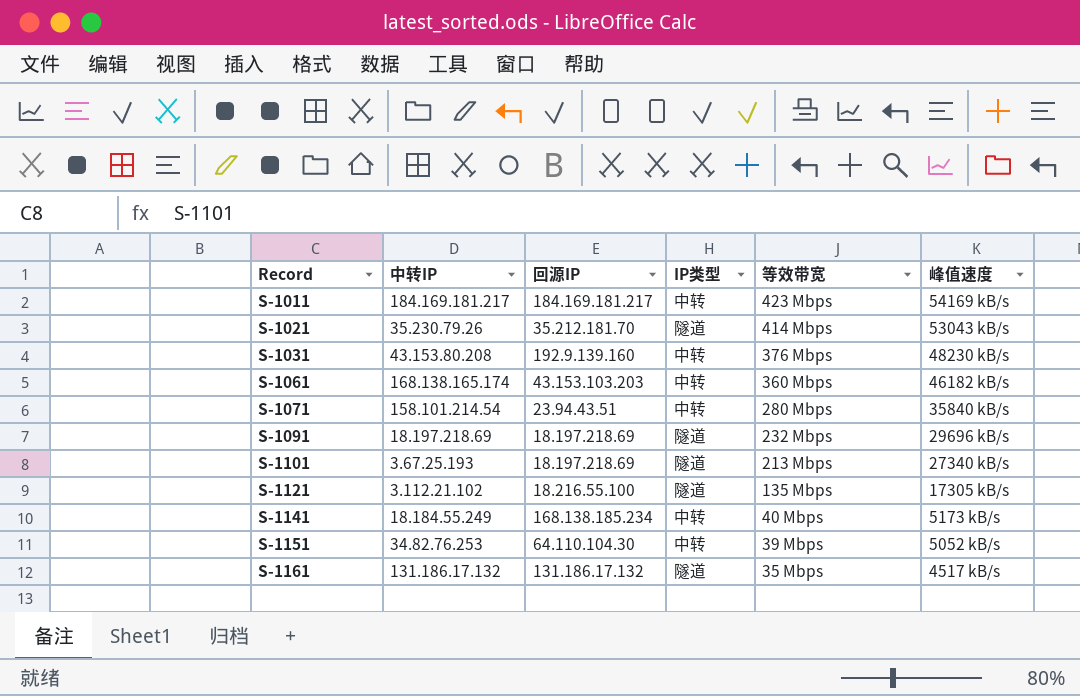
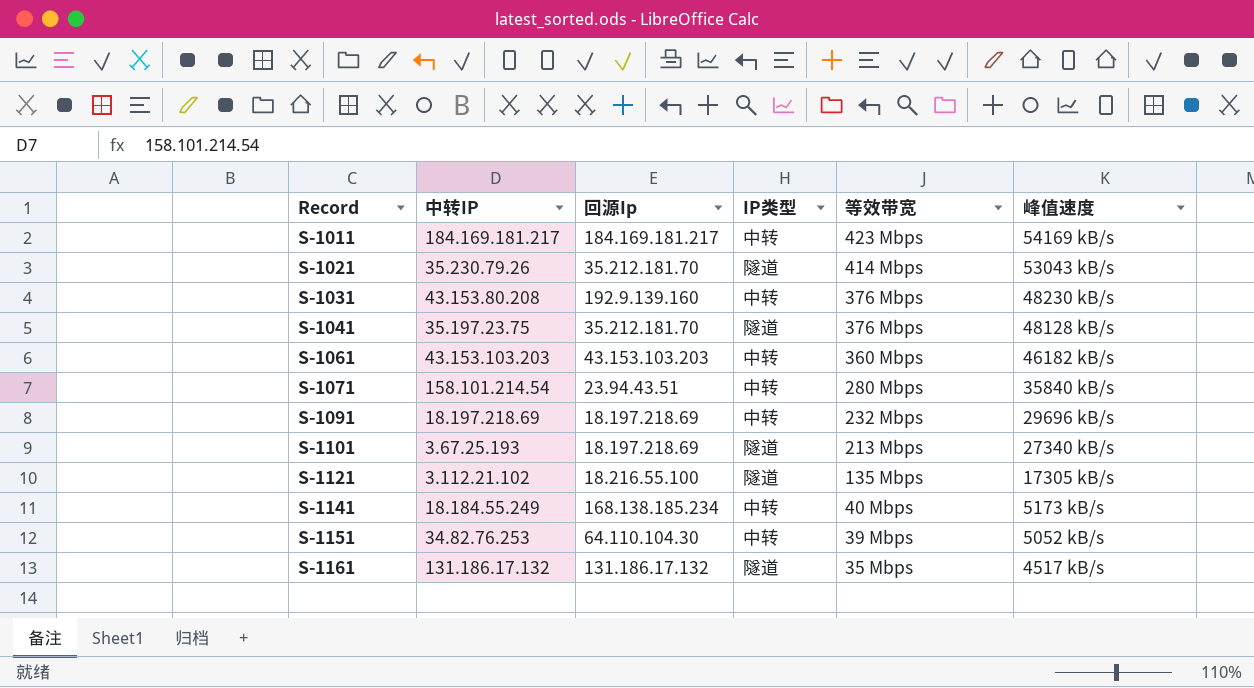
column name: 回源IP -> 回源Ip
row S-1041: none -> 35.197.23.75 | 35.212.181.70 | 隧道 | 376 Mbps | 48128 kB/s
S-1061 | 中转IP: 168.138.165.174 -> 43.153.103.203
S-1091 | IP类型: 隧道 -> 中转

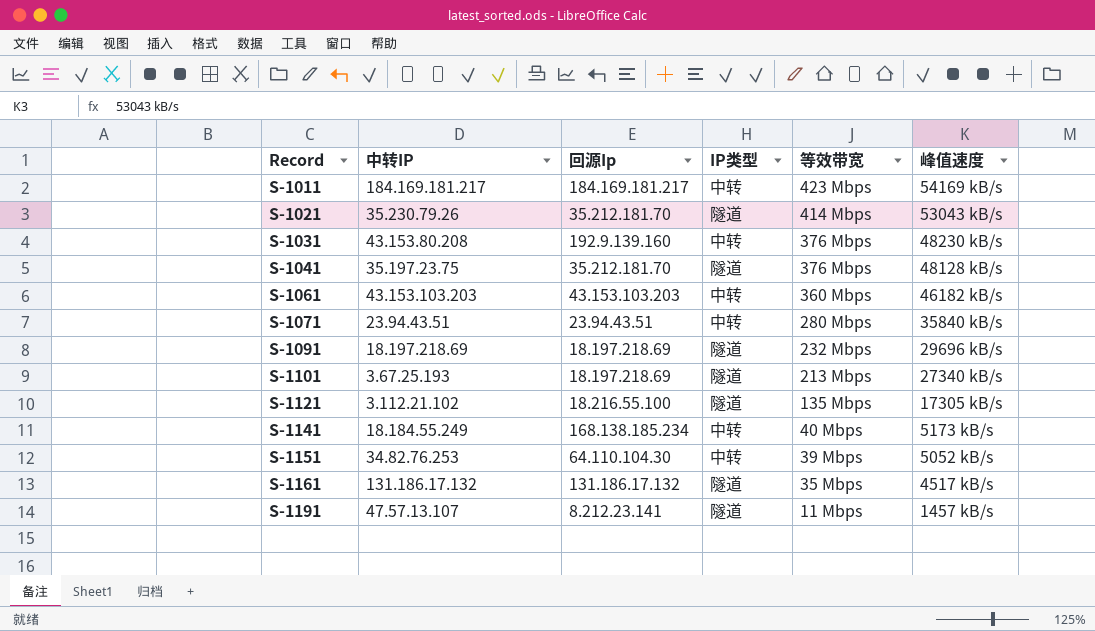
S-1071 | 中转IP: 158.101.214.54 -> 23.94.43.51
S-1091 | IP类型: 中转 -> 隧道
row S-1191: none -> 47.57.13.107 | 8.212.23.141 | 隧道 | 11 Mbps | 1457 kB/s

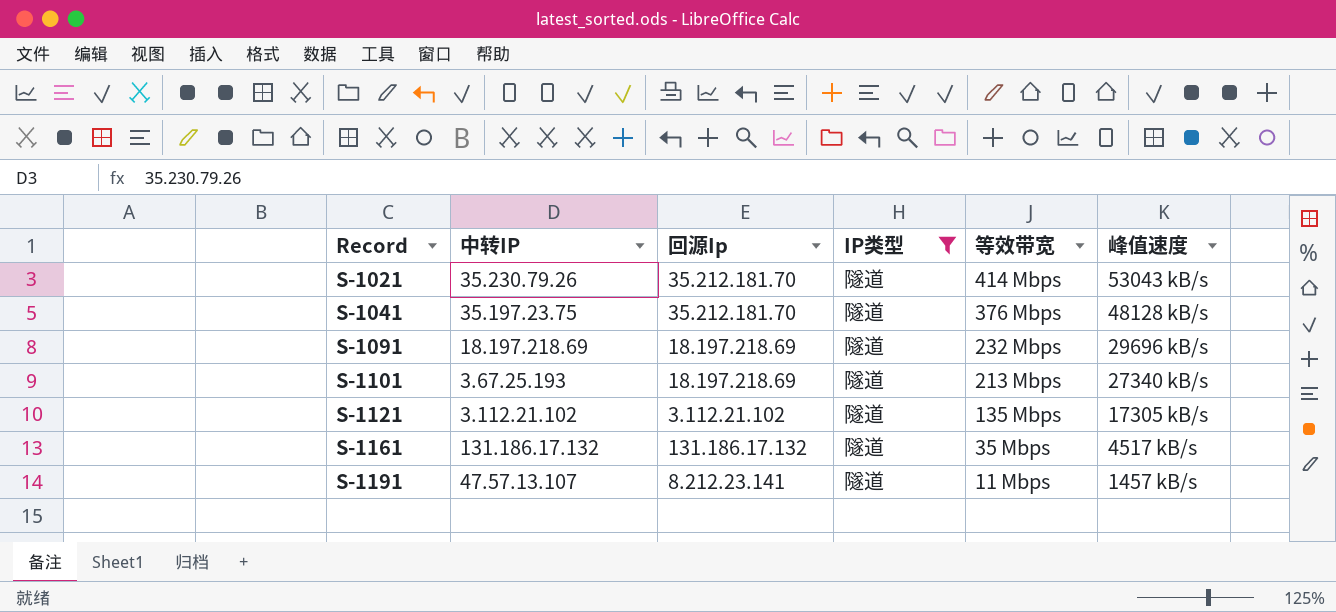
filter: none -> IP类型 = 隧道
S-1121 | 回源Ip: 18.216.55.100 -> 3.112.21.102

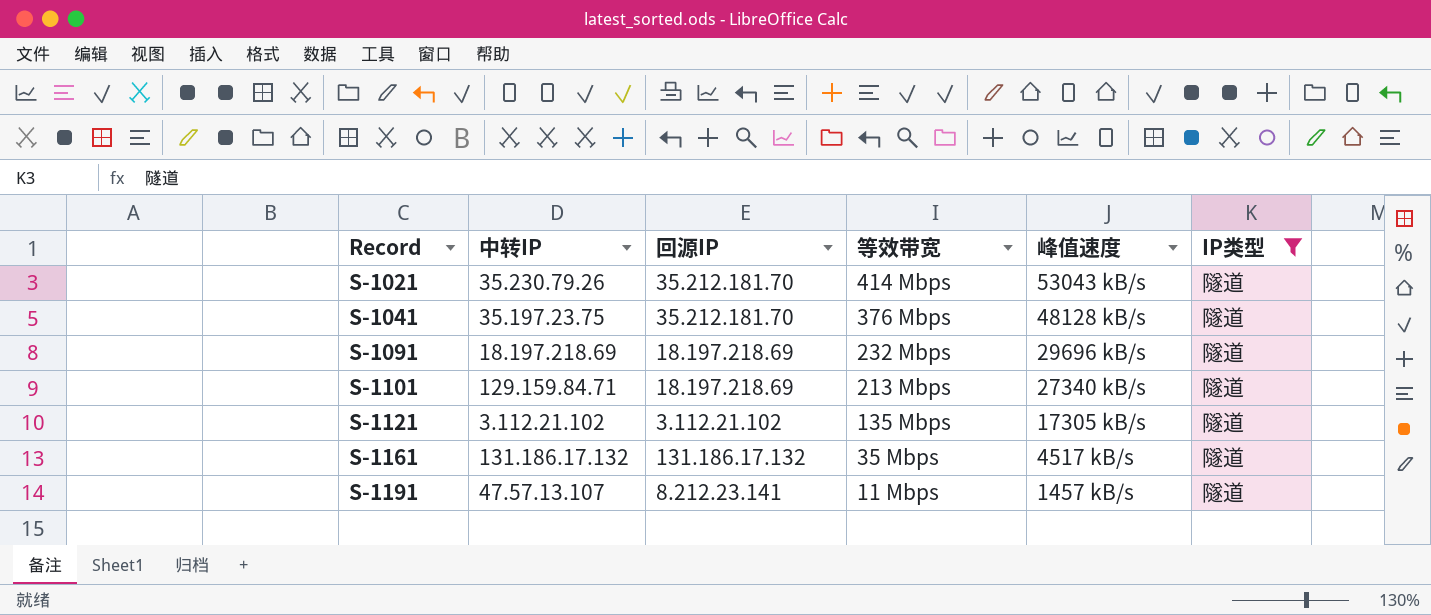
column name: 回源Ip -> 回源IP
column IP类型 | position: 4 -> 6
S-1101 | 中转IP: 3.67.25.193 -> 129.159.84.71

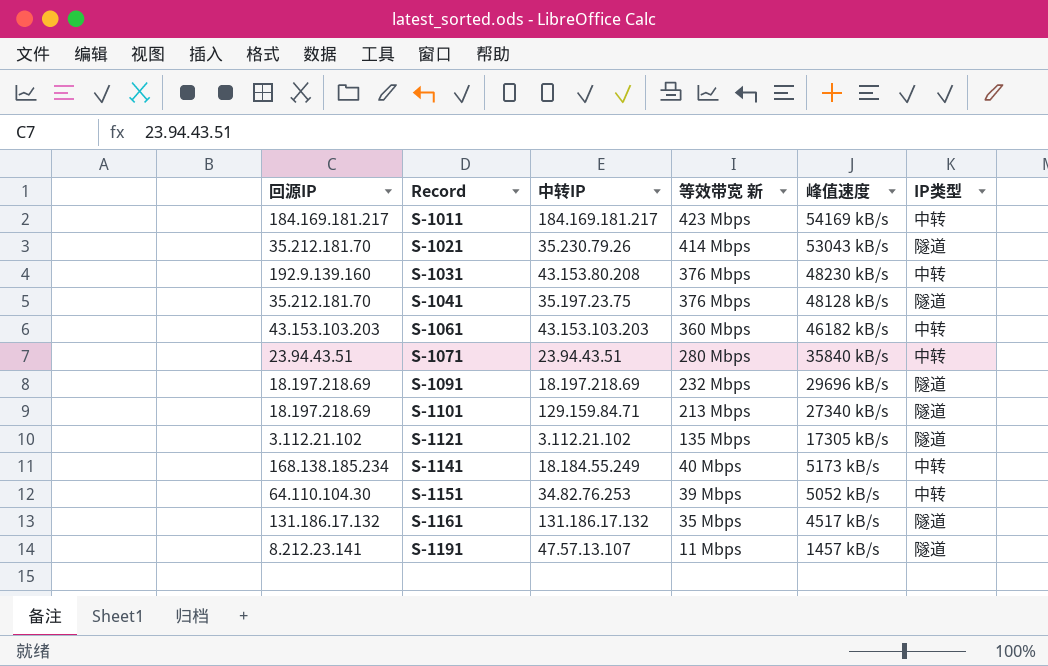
filter: IP类型 = 隧道 -> none
column 回源IP | position: 3 -> 1
column name: 等效带宽 -> 等效带宽 新

